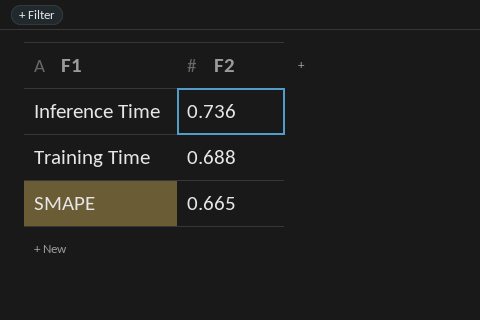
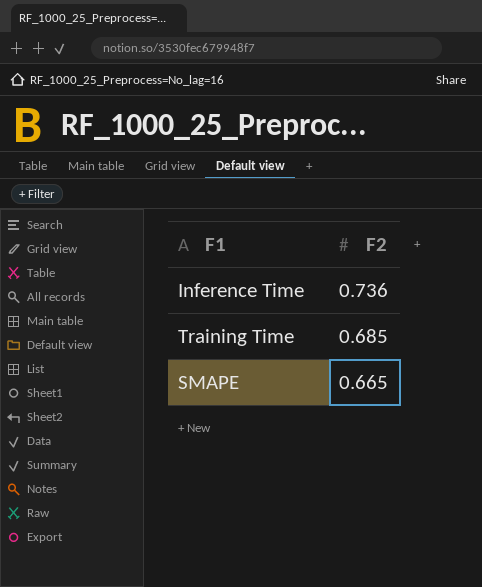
Training Time | F2: 0.688 -> 0.685

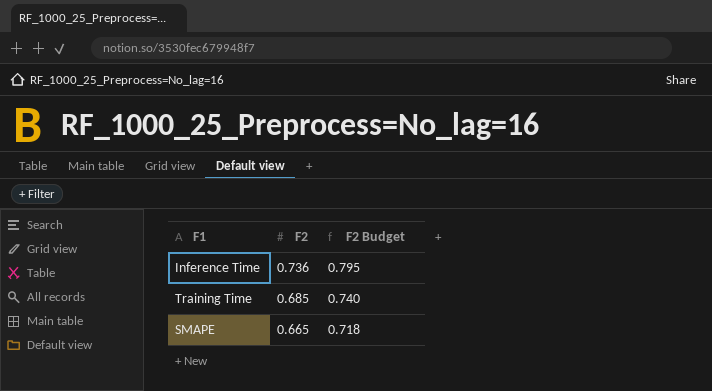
column F2 Budget | formula: none -> [F2] * 1.08

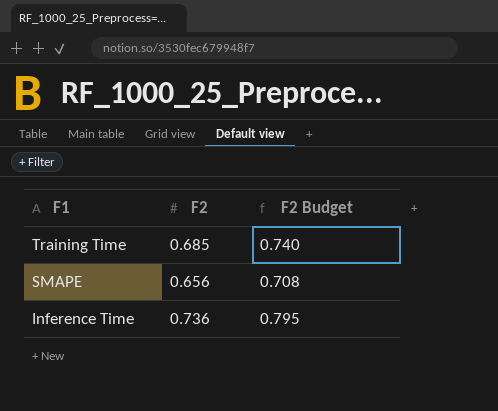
row order: F2 descending -> F1 descending
SMAPE | F2: 0.665 -> 0.656
SMAPE | F2 Budget: 0.718 -> 0.708

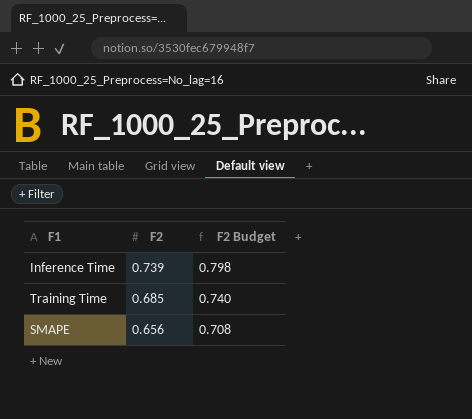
row order: F1 descending -> F2 descending
Inference Time | F2: 0.736 -> 0.739
Inference Time | F2 Budget: 0.795 -> 0.798

